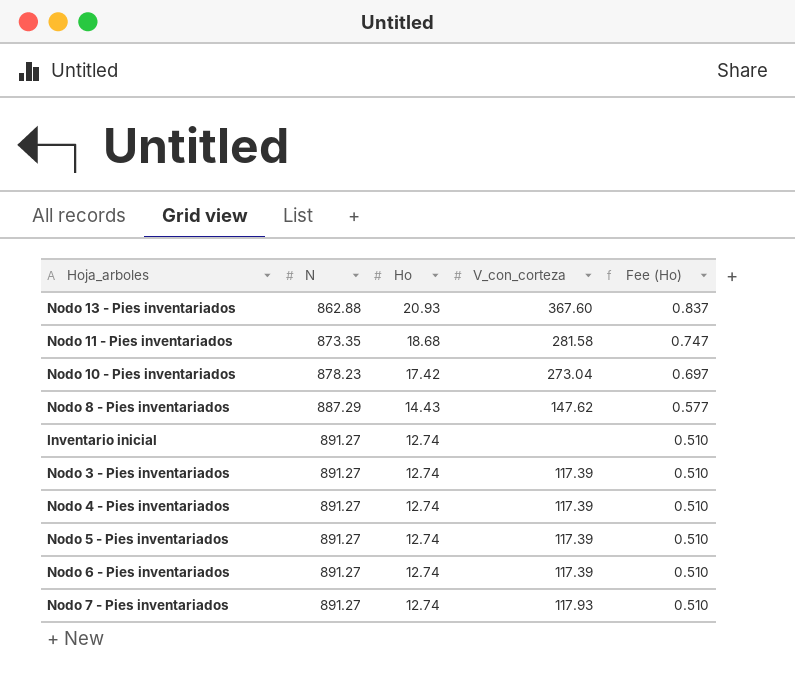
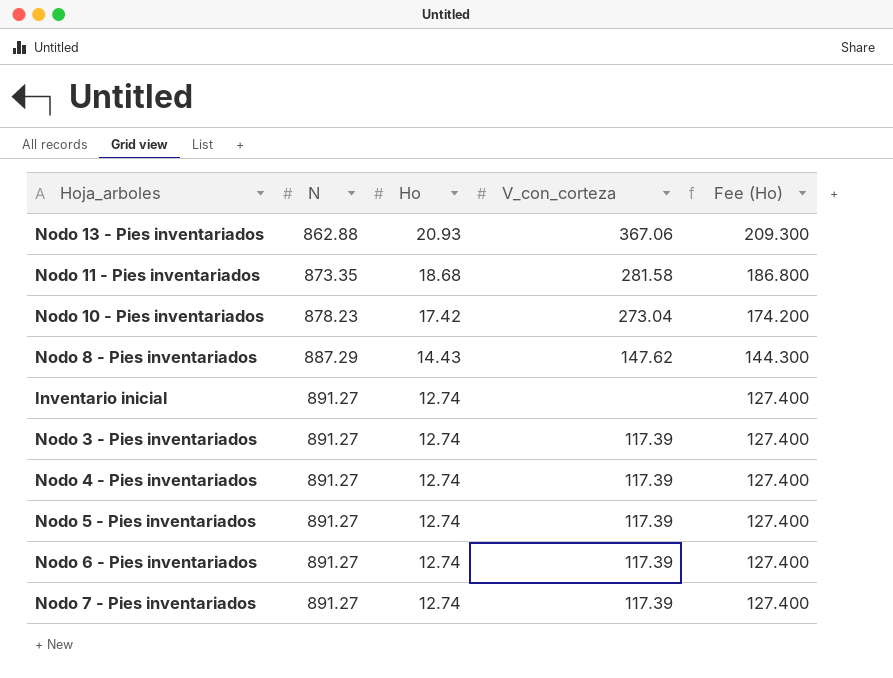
column Fee (Ho) | formula: [Ho] * 0.04 -> [Ho] * 10
Nodo 13 - Pies inventariados | V_con_corteza: 367.60 -> 367.06
Nodo 7 - Pies inventariados | V_con_corteza: 117.93 -> 117.39

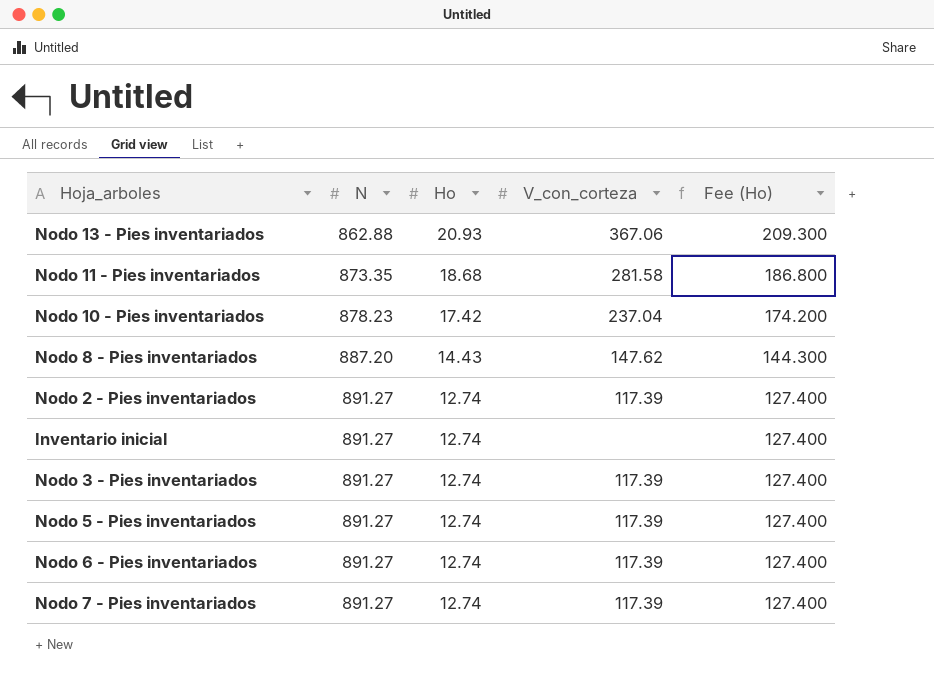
row Nodo 4 - Pies inventariados: 891.27 | 12.74 | 117.39 | 127.400 -> none
Nodo 10 - Pies inventariados | V_con_corteza: 273.04 -> 237.04
Nodo 8 - Pies inventariados | N: 887.29 -> 887.20
row Nodo 2 - Pies inventariados: none -> 891.27 | 12.74 | 117.39 | 127.400

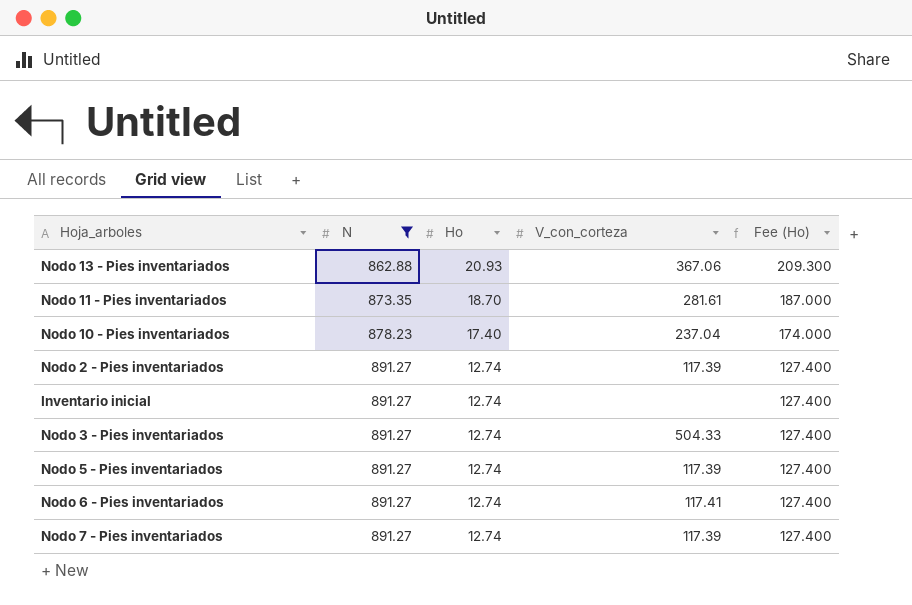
filter: none -> N != 887.20
Nodo 11 - Pies inventariados | Ho: 18.68 -> 18.70
Nodo 11 - Pies inventariados | V_con_corteza: 281.58 -> 281.61
Nodo 11 - Pies inventariados | Fee (Ho): 186.800 -> 187.000
Nodo 10 - Pies inventariados | Ho: 17.42 -> 17.40
Nodo 10 - Pies inventariados | Fee (Ho): 174.200 -> 174.000
Nodo 3 - Pies inventariados | V_con_corteza: 117.39 -> 504.33
Nodo 6 - Pies inventariados | V_con_corteza: 117.39 -> 117.41

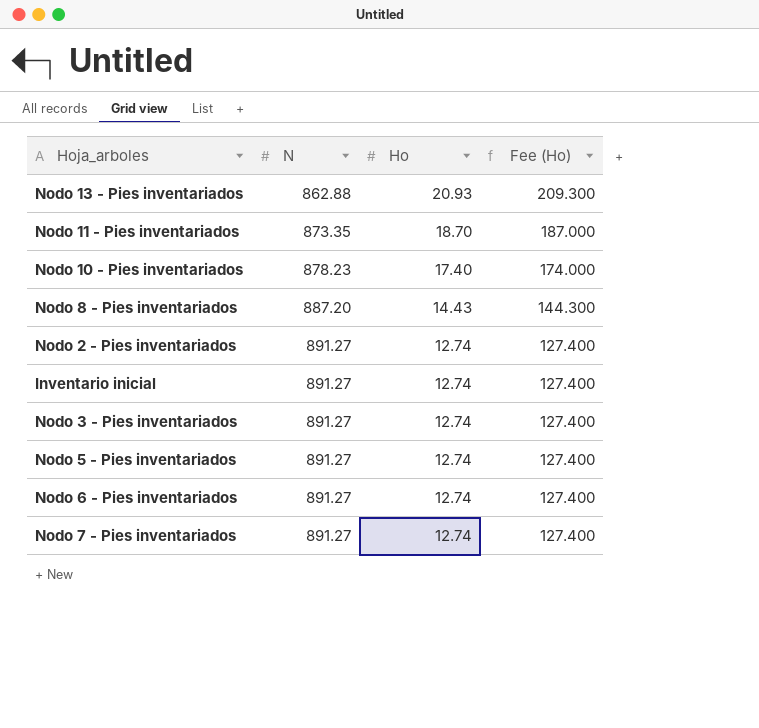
filter: N != 887.20 -> none
column V_con_corteza | position: 4 -> none

